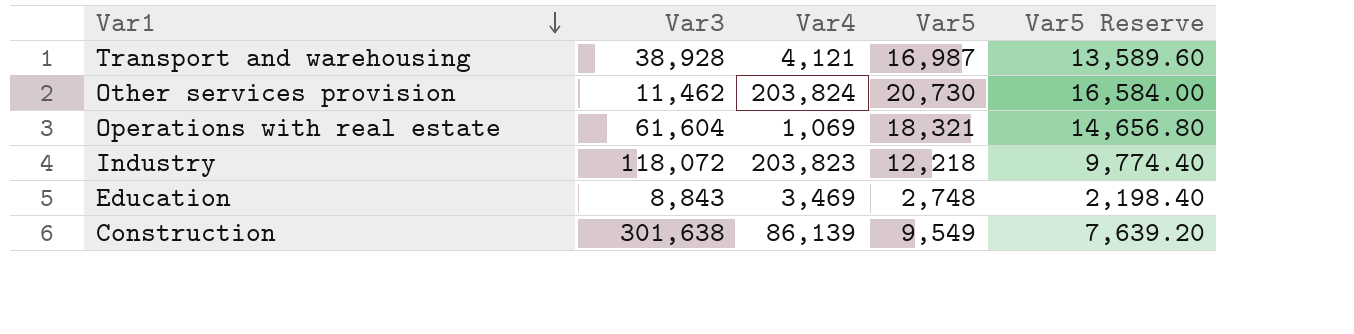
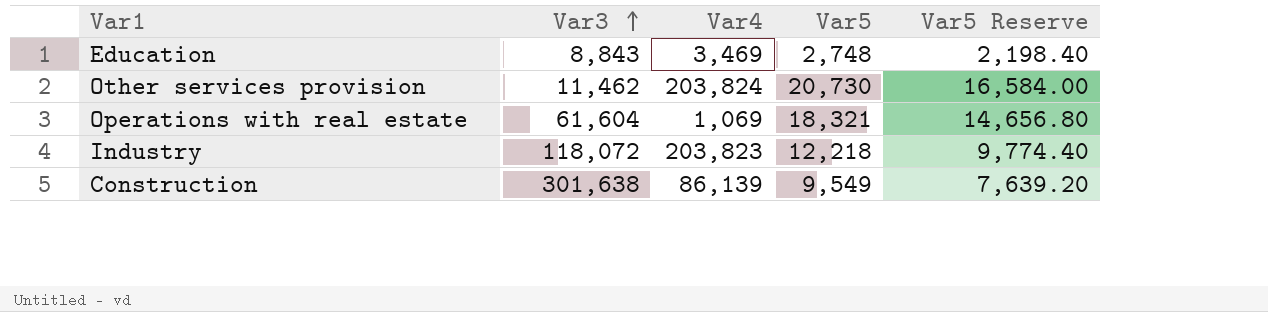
row order: Var1 descending -> Var3 ascending
row Transport and warehousing: 38,928 | 4,121 | 16,987 | 13,589.60 -> none

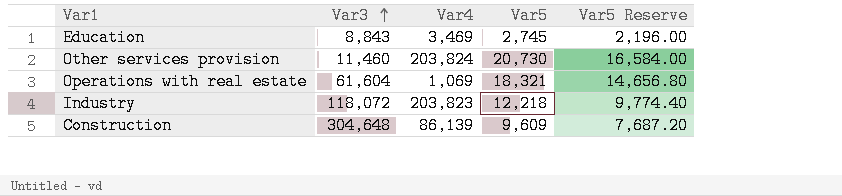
Education | Var5: 2,748 -> 2,745
Education | Var5 Reserve: 2,198.40 -> 2,196.00
Other services provision | Var3: 11,462 -> 11,460
Construction | Var3: 301,638 -> 304,648
Construction | Var5: 9,549 -> 9,609
Construction | Var5 Reserve: 7,639.20 -> 7,687.20

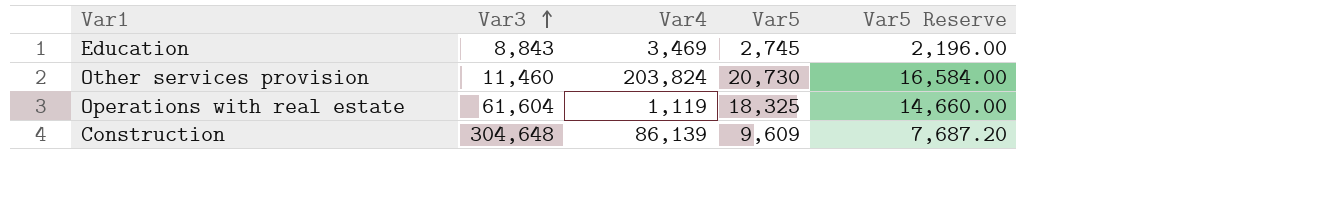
row Industry: 118,072 | 203,823 | 12,218 | 9,774.40 -> none
Operations with real estate | Var4: 1,069 -> 1,119
Operations with real estate | Var5: 18,321 -> 18,325
Operations with real estate | Var5 Reserve: 14,656.80 -> 14,660.00

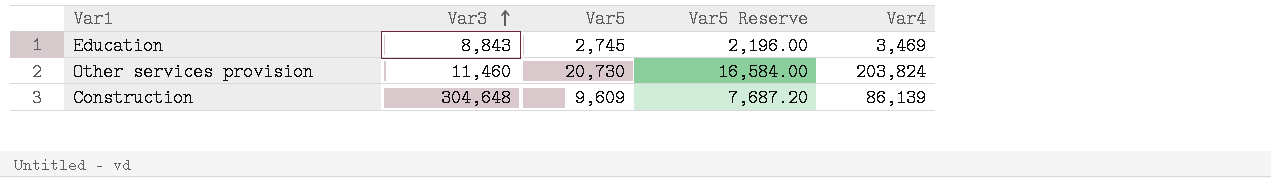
column Var4 | position: 3 -> 5
row Operations with real estate: 61,604 | 1,119 | 18,325 | 14,660.00 -> none

